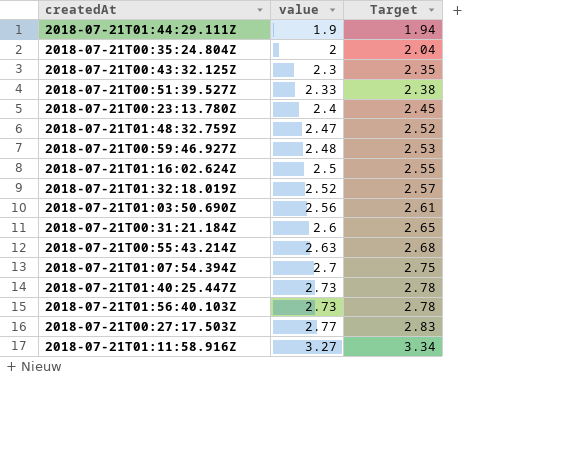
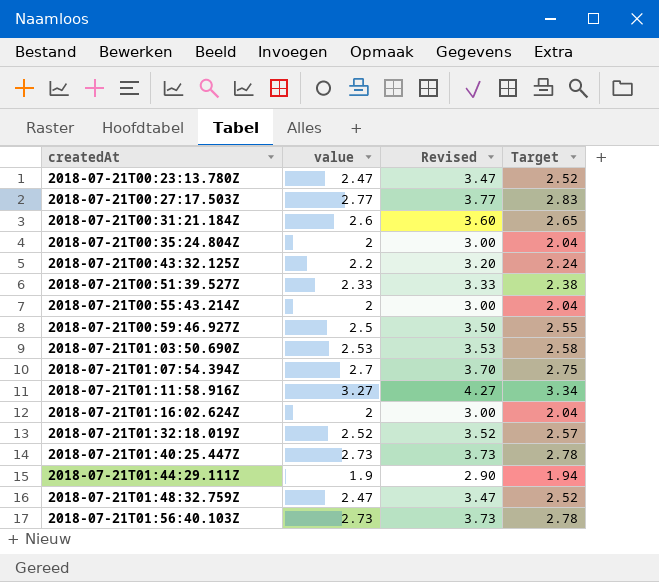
row order: value ascending -> createdAt ascending
column Revised | formula: none -> [value] + 1
2018-07-21T00:23:13.780Z | value: 2.4 -> 2.47
2018-07-21T00:23:13.780Z | Target: 2.45 -> 2.52
2018-07-21T00:43:32.125Z | value: 2.3 -> 2.2
2018-07-21T00:43:32.125Z | Target: 2.35 -> 2.24
2018-07-21T00:55:43.214Z | value: 2.63 -> 2
2018-07-21T00:55:43.214Z | Target: 2.68 -> 2.04
2018-07-21T00:59:46.927Z | value: 2.48 -> 2.5
2018-07-21T00:59:46.927Z | Target: 2.53 -> 2.55
2018-07-21T01:03:50.690Z | value: 2.56 -> 2.53
2018-07-21T01:03:50.690Z | Target: 2.61 -> 2.58
2018-07-21T01:16:02.624Z | value: 2.5 -> 2
2018-07-21T01:16:02.624Z | Target: 2.55 -> 2.04

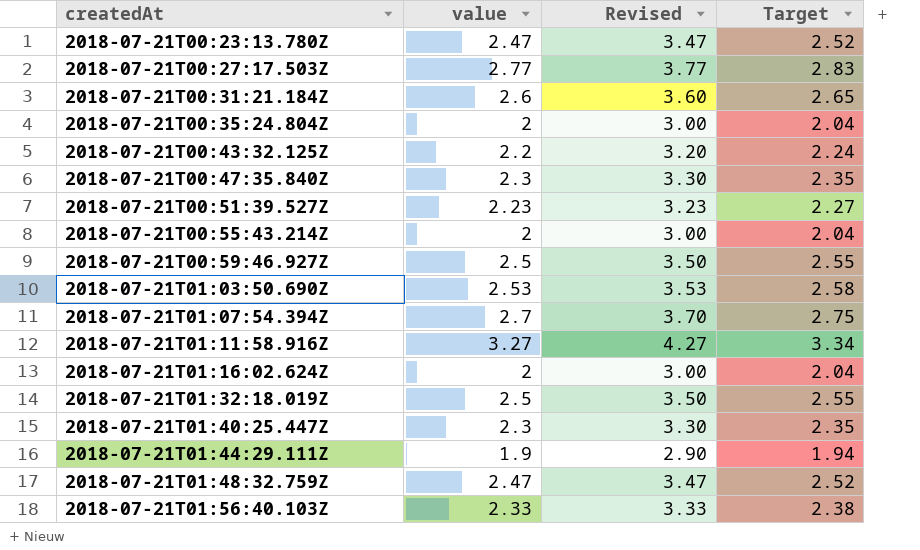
row 2018-07-21T00:47:35.840Z: none -> 2.3 | 3.30 | 2.35
2018-07-21T00:51:39.527Z | value: 2.33 -> 2.23
2018-07-21T00:51:39.527Z | Revised: 3.33 -> 3.23
2018-07-21T00:51:39.527Z | Target: 2.38 -> 2.27
2018-07-21T01:32:18.019Z | value: 2.52 -> 2.5
2018-07-21T01:32:18.019Z | Revised: 3.52 -> 3.50
2018-07-21T01:32:18.019Z | Target: 2.57 -> 2.55
2018-07-21T01:40:25.447Z | value: 2.73 -> 2.3
2018-07-21T01:40:25.447Z | Revised: 3.73 -> 3.30
2018-07-21T01:40:25.447Z | Target: 2.78 -> 2.35
2018-07-21T01:56:40.103Z | value: 2.73 -> 2.33
2018-07-21T01:56:40.103Z | Revised: 3.73 -> 3.33
2018-07-21T01:56:40.103Z | Target: 2.78 -> 2.38

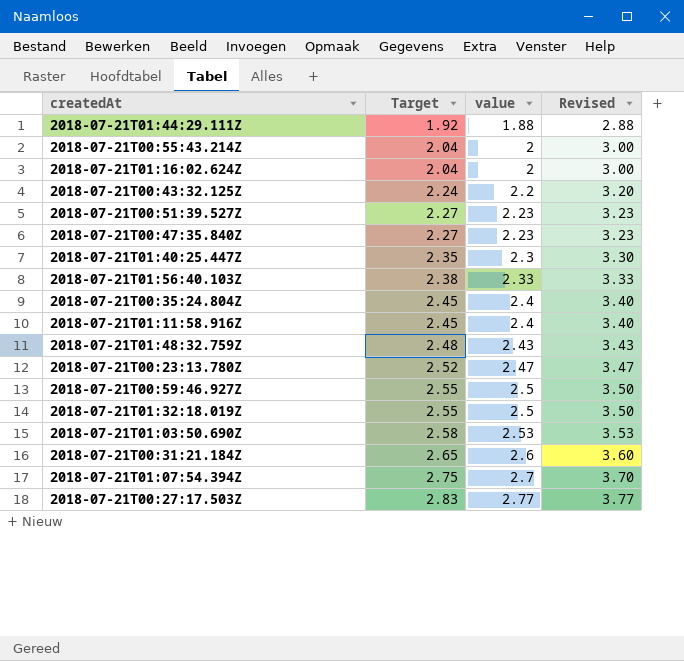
row order: createdAt ascending -> Target ascending
column Target | position: 4 -> 2
2018-07-21T01:44:29.111Z | Target: 1.94 -> 1.92
2018-07-21T01:44:29.111Z | value: 1.9 -> 1.88
2018-07-21T01:44:29.111Z | Revised: 2.90 -> 2.88
2018-07-21T00:47:35.840Z | Target: 2.35 -> 2.27
2018-07-21T00:47:35.840Z | value: 2.3 -> 2.23
2018-07-21T00:47:35.840Z | Revised: 3.30 -> 3.23
2018-07-21T00:35:24.804Z | Target: 2.04 -> 2.45
2018-07-21T00:35:24.804Z | value: 2 -> 2.4
2018-07-21T00:35:24.804Z | Revised: 3.00 -> 3.40
2018-07-21T01:11:58.916Z | Target: 3.34 -> 2.45
2018-07-21T01:11:58.916Z | value: 3.27 -> 2.4
2018-07-21T01:11:58.916Z | Revised: 4.27 -> 3.40
2018-07-21T01:48:32.759Z | Target: 2.52 -> 2.48
2018-07-21T01:48:32.759Z | value: 2.47 -> 2.43
2018-07-21T01:48:32.759Z | Revised: 3.47 -> 3.43

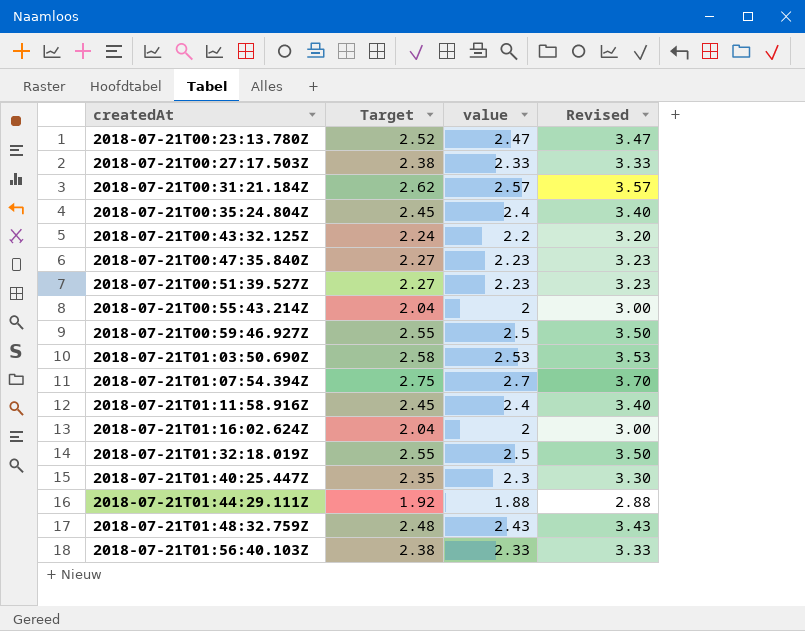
row order: Target ascending -> createdAt ascending
2018-07-21T00:27:17.503Z | Target: 2.83 -> 2.38
2018-07-21T00:27:17.503Z | value: 2.77 -> 2.33
2018-07-21T00:27:17.503Z | Revised: 3.77 -> 3.33
2018-07-21T00:31:21.184Z | Target: 2.65 -> 2.62
2018-07-21T00:31:21.184Z | value: 2.6 -> 2.57
2018-07-21T00:31:21.184Z | Revised: 3.60 -> 3.57

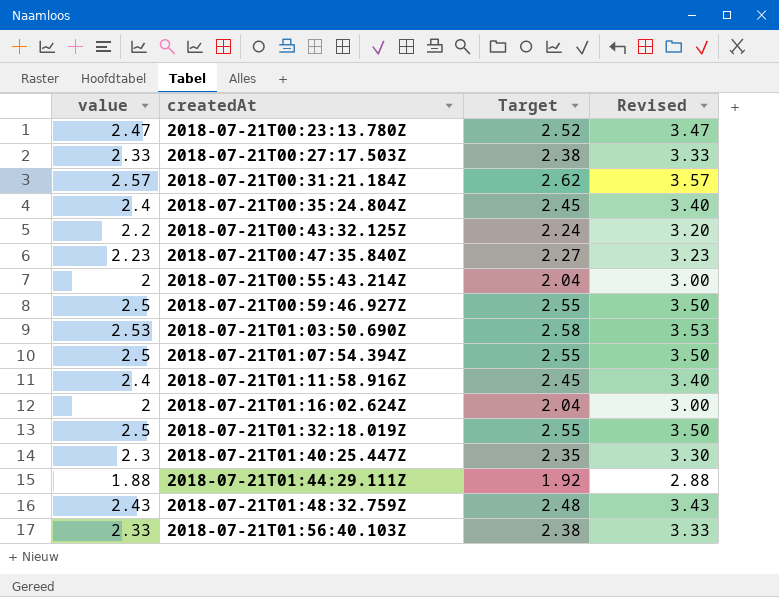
column value | position: 3 -> 1
row 2018-07-21T00:51:39.527Z: 2.27 | 2.23 | 3.23 -> none
2018-07-21T01:07:54.394Z | value: 2.7 -> 2.5
2018-07-21T01:07:54.394Z | Target: 2.75 -> 2.55
2018-07-21T01:07:54.394Z | Revised: 3.70 -> 3.50

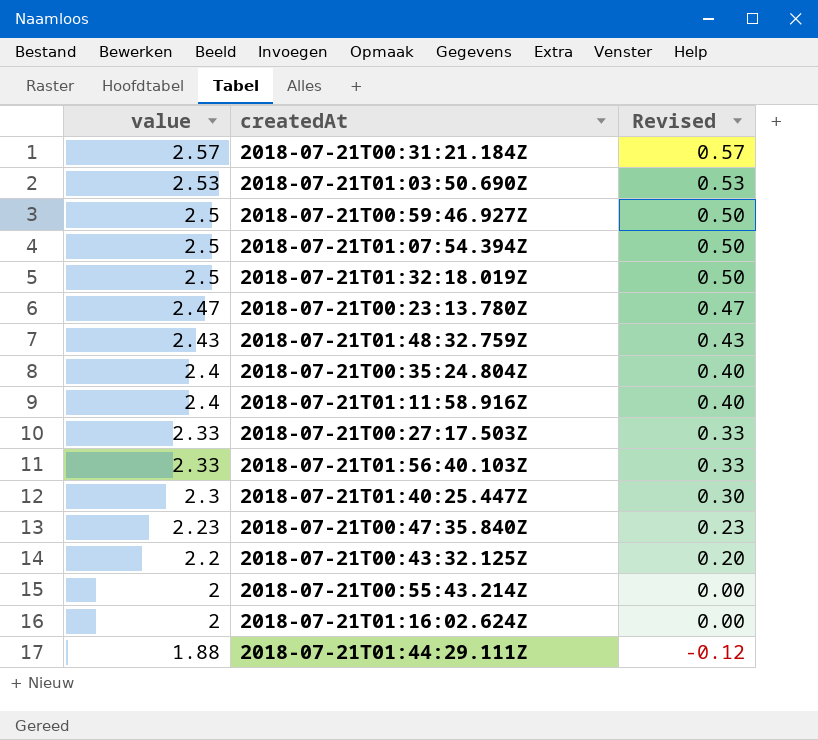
row order: createdAt ascending -> value descending
column Target | formula: [value] * 1.02 -> none
column Revised | formula: [value] + 1 -> [value] - 2

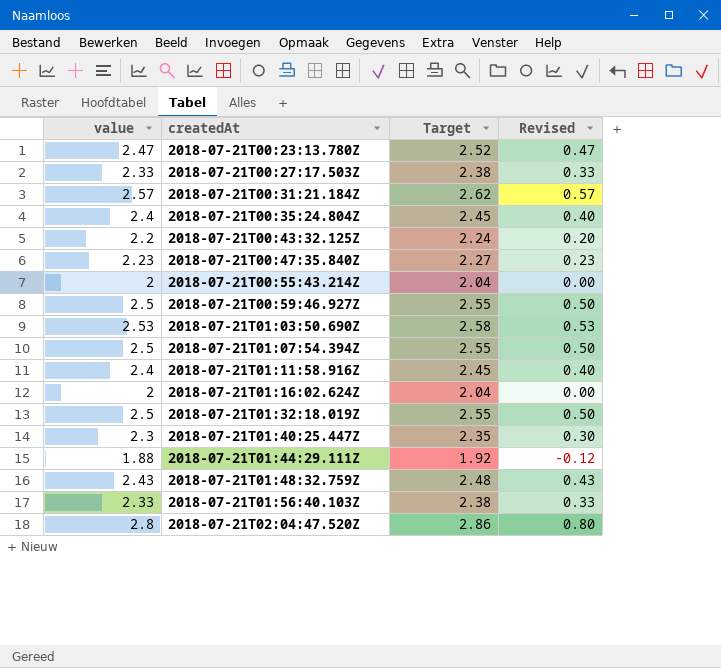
row order: value descending -> createdAt ascending
column Target | formula: none -> [value] * 1.02
row 2018-07-21T02:04:47.520Z: none -> 2.8 | 2.86 | 0.80

